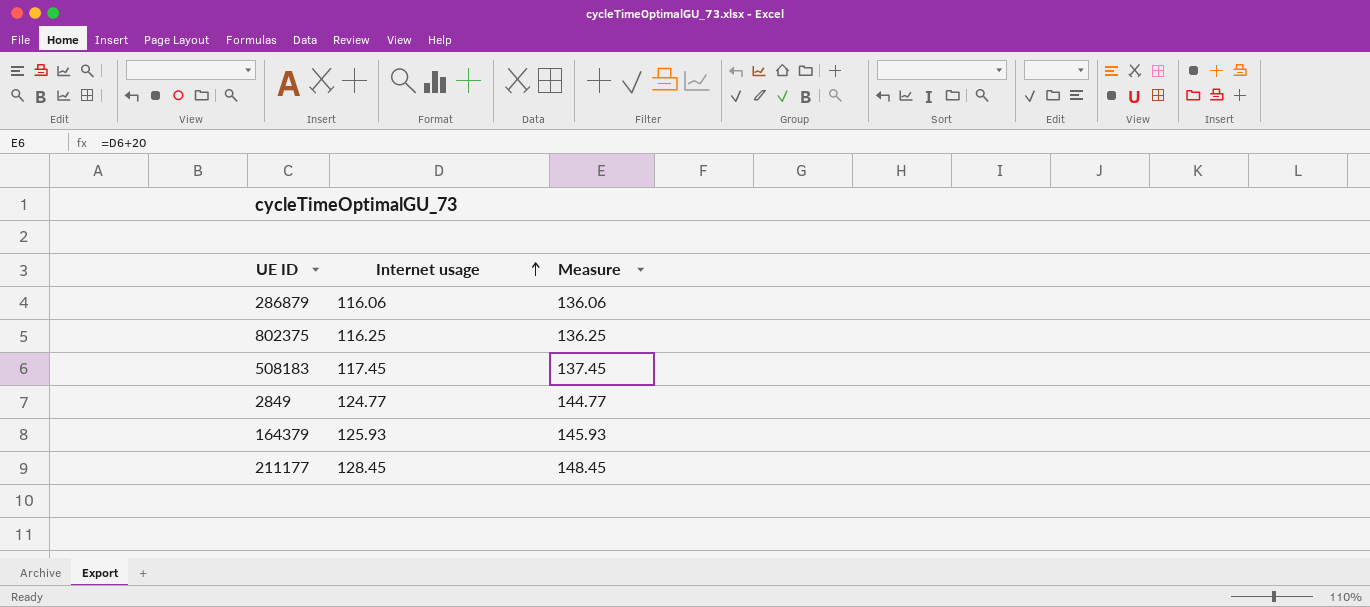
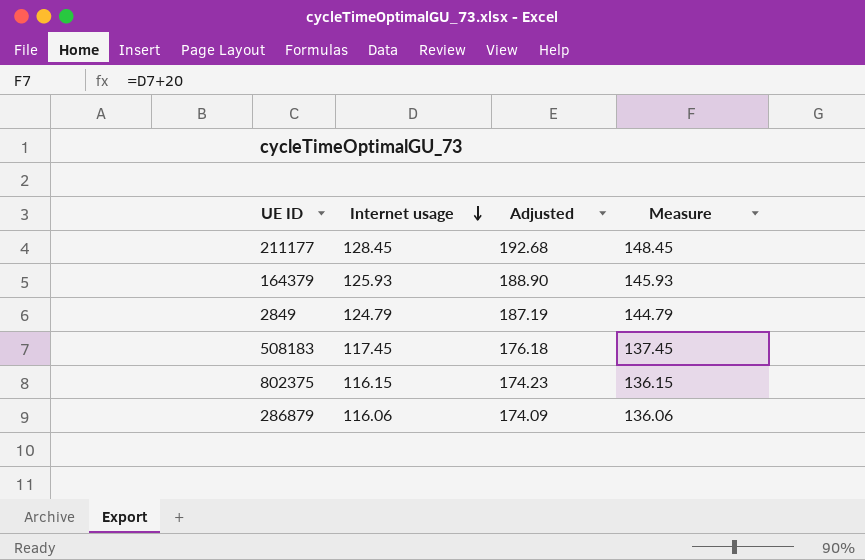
row order: Internet usage ascending -> Internet usage descending
column Adjusted | formula: none -> [Internet usage] * 1.5
2849 | Internet usage: 124.77 -> 124.79
2849 | Measure: 144.77 -> 144.79
802375 | Internet usage: 116.25 -> 116.15
802375 | Measure: 136.25 -> 136.15

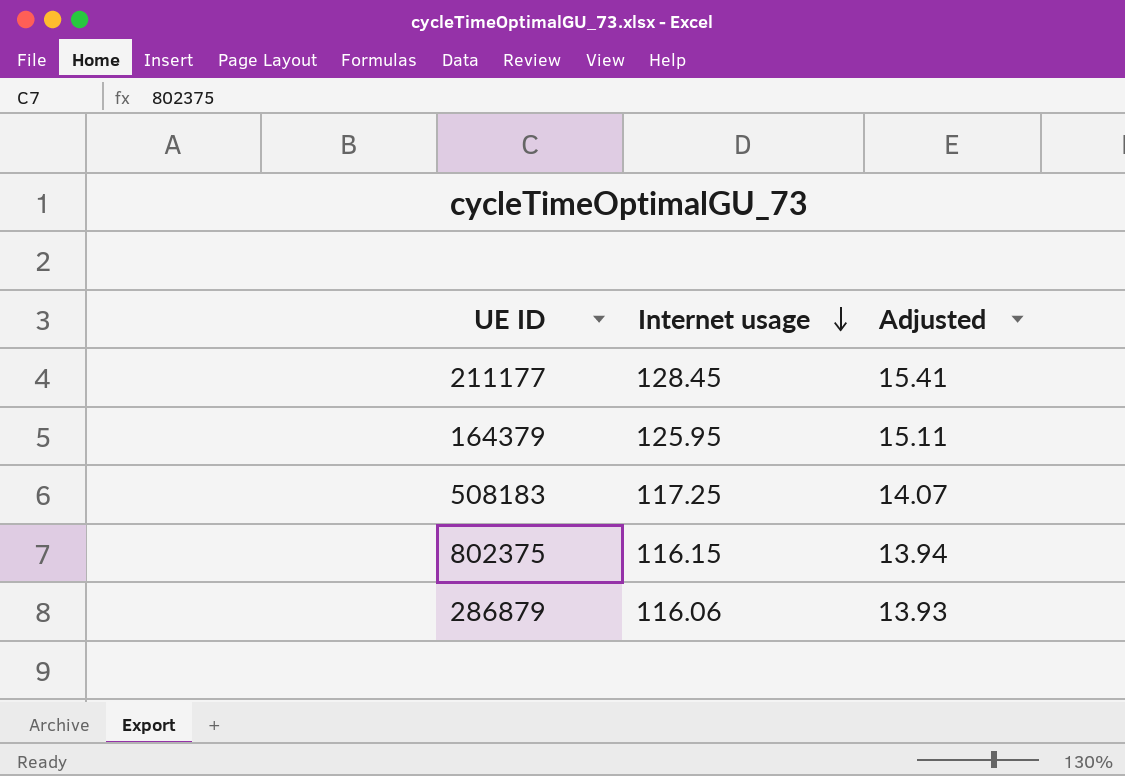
column Measure | formula: [Internet usage] + 20 -> none
column Adjusted | formula: [Internet usage] * 1.5 -> [Internet usage] * 0.12
row 2849: 124.79 | 187.19 | 144.79 -> none
164379 | Internet usage: 125.93 -> 125.95
508183 | Internet usage: 117.45 -> 117.25

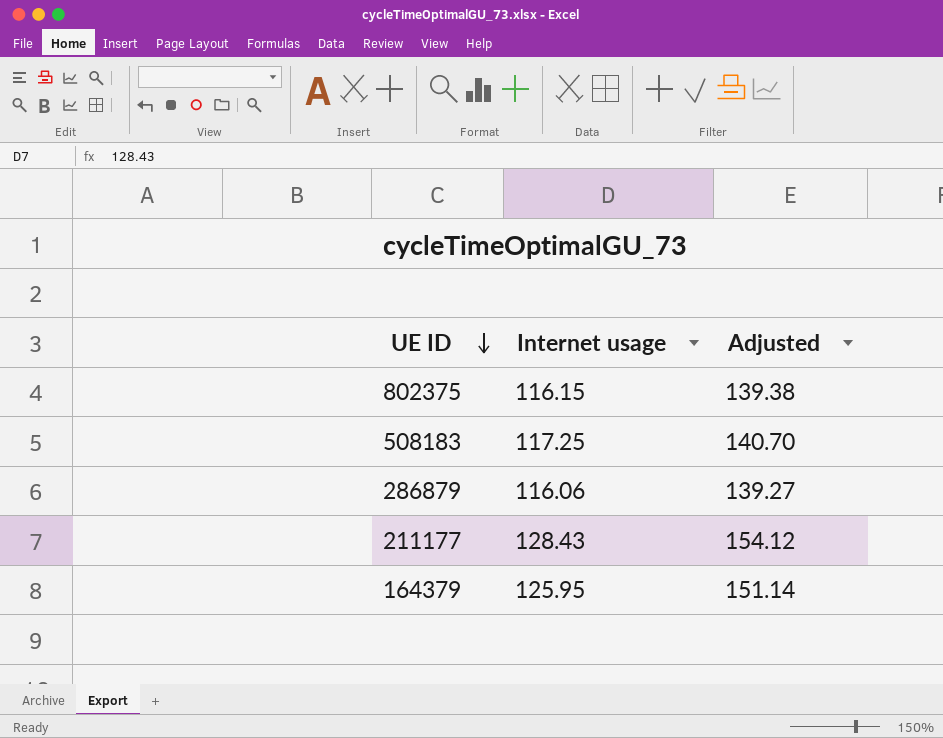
row order: Internet usage descending -> UE ID descending
column Adjusted | formula: [Internet usage] * 0.12 -> [Internet usage] * 1.2
211177 | Internet usage: 128.45 -> 128.43

